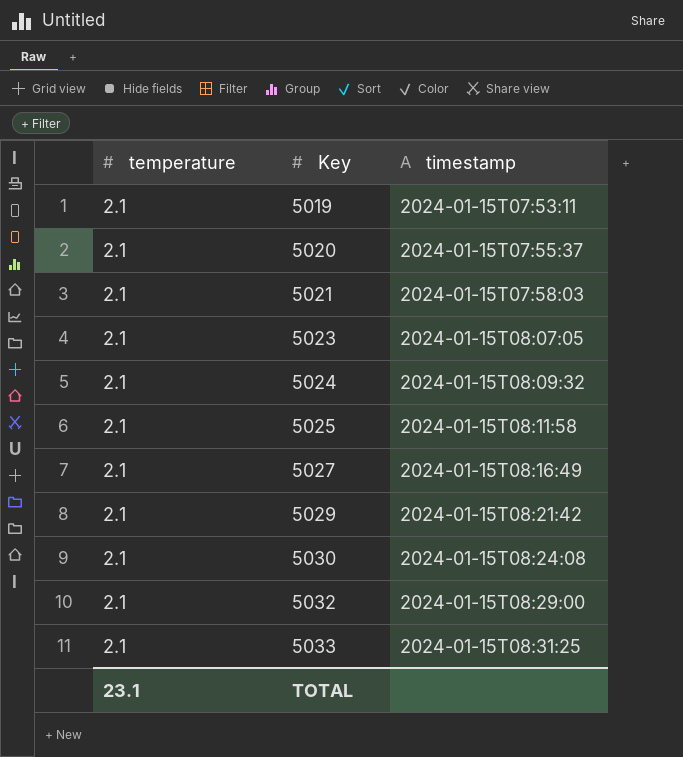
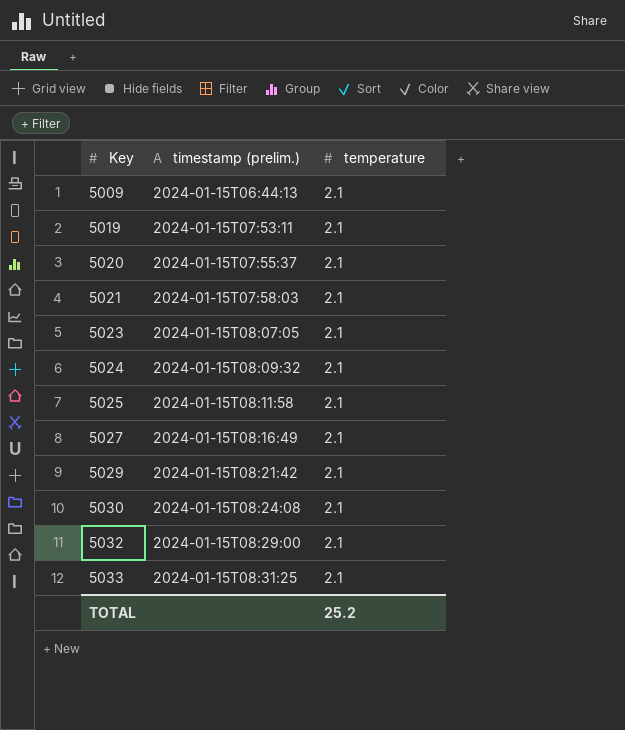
column name: timestamp -> timestamp (prelim.)
column temperature | position: 1 -> 3
row 5009: none -> 2024-01-15T06:44:13 | 2.1
TOTAL | temperature: 23.1 -> 25.2

